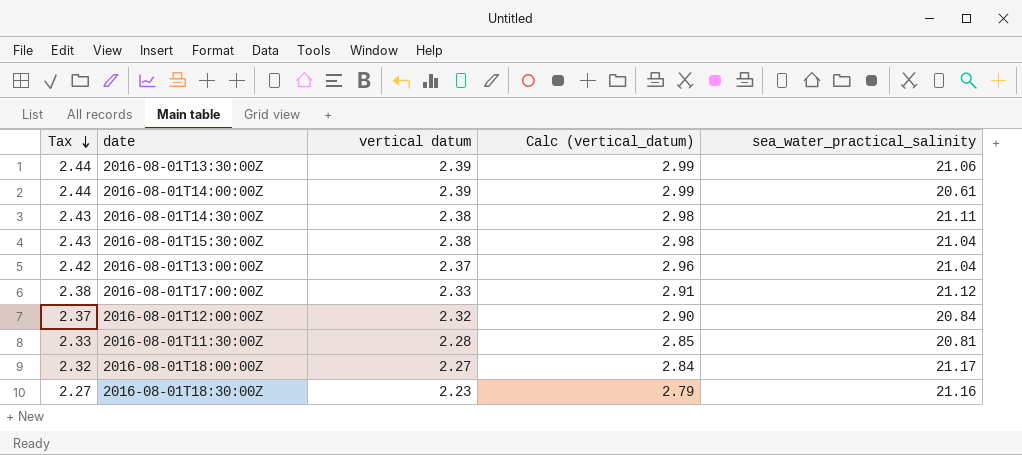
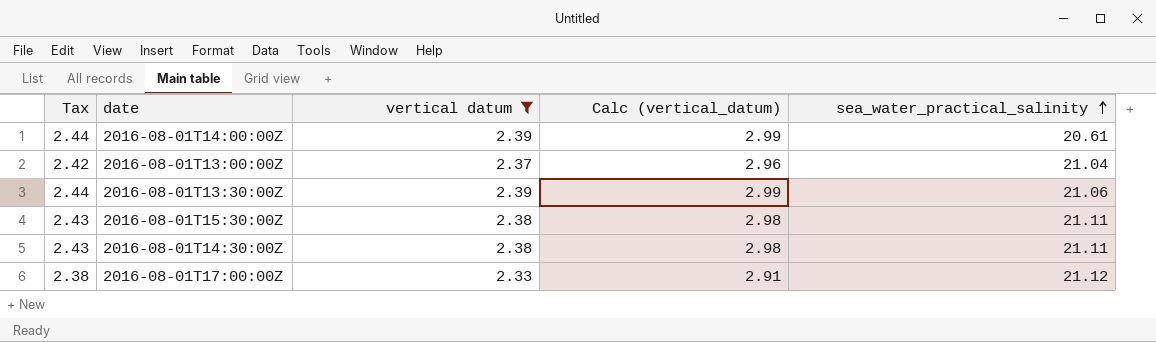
filter: none -> vertical datum >= 2.33
row order: Tax descending -> sea_water_practical_salinity ascending
2016-08-01T15:30:00Z | sea_water_practical_salinity: 21.04 -> 21.11

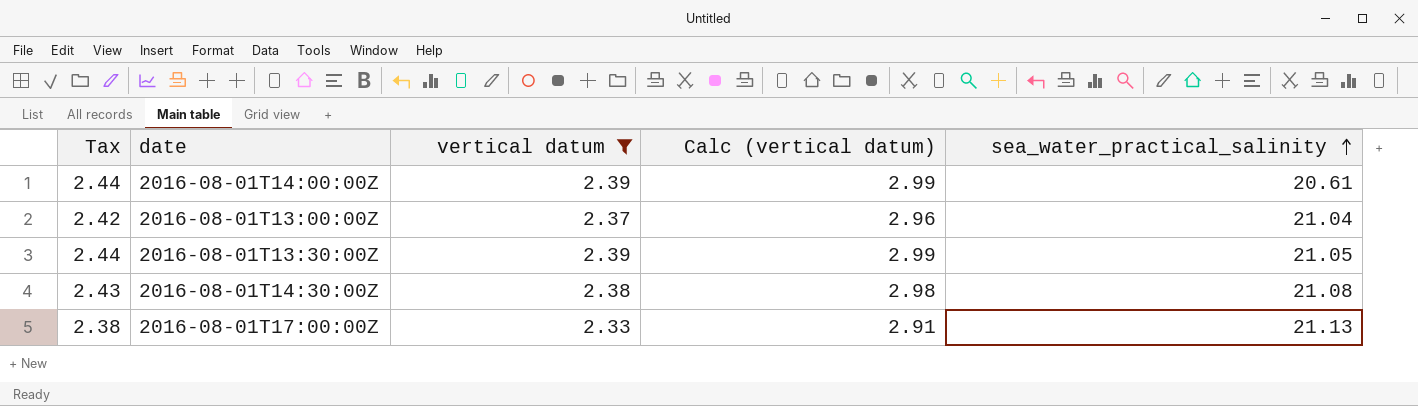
column name: Calc (vertical_datum) -> Calc (vertical datum)
row 2016-08-01T15:30:00Z: 2.43 | 2.38 | 2.98 | 21.11 -> none
2016-08-01T13:30:00Z | sea_water_practical_salinity: 21.06 -> 21.05
2016-08-01T14:30:00Z | sea_water_practical_salinity: 21.11 -> 21.08
2016-08-01T17:00:00Z | sea_water_practical_salinity: 21.12 -> 21.13

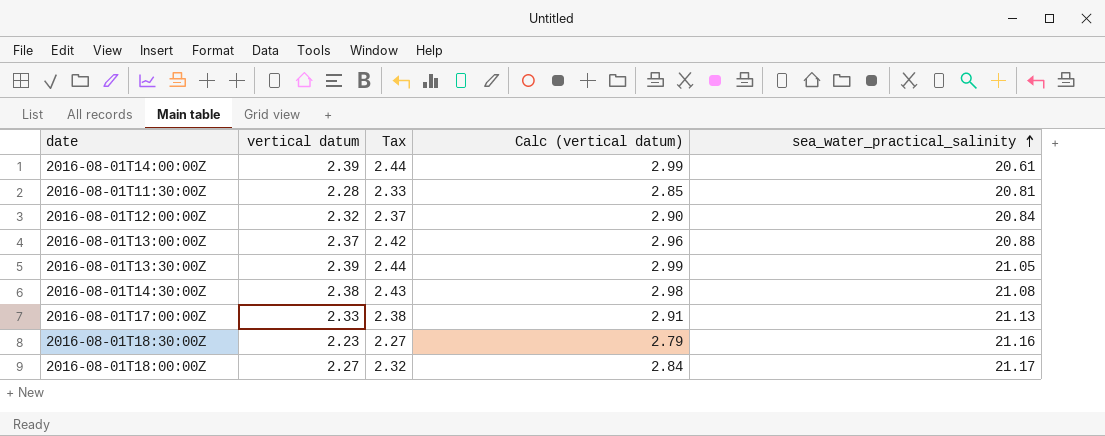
filter: vertical datum >= 2.33 -> none
column Tax | position: 1 -> 3
2016-08-01T13:00:00Z | sea_water_practical_salinity: 21.04 -> 20.88

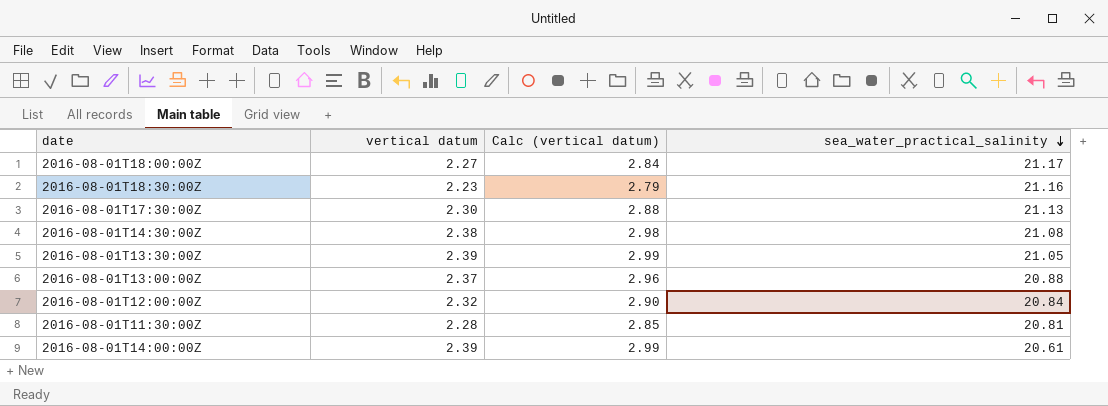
row order: sea_water_practical_salinity ascending -> sea_water_practical_salinity descending
column Tax | formula: [vertical datum] * 1.02 -> none
row 2016-08-01T17:00:00Z: 2.33 | 2.38 | 2.91 | 21.13 -> none
row 2016-08-01T17:30:00Z: none -> 2.30 | 2.88 | 21.13

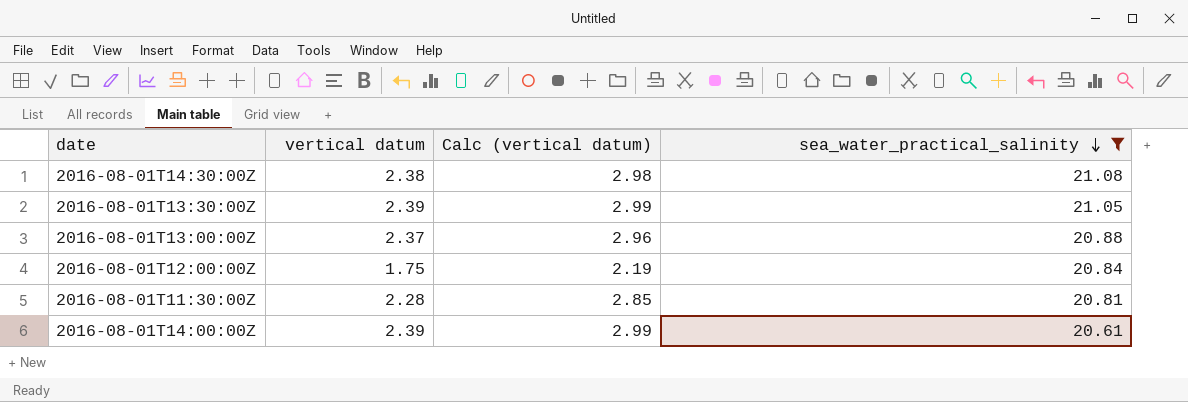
filter: none -> sea_water_practical_salinity <= 21.08
2016-08-01T12:00:00Z | vertical datum: 2.32 -> 1.75
2016-08-01T12:00:00Z | Calc (vertical datum): 2.90 -> 2.19

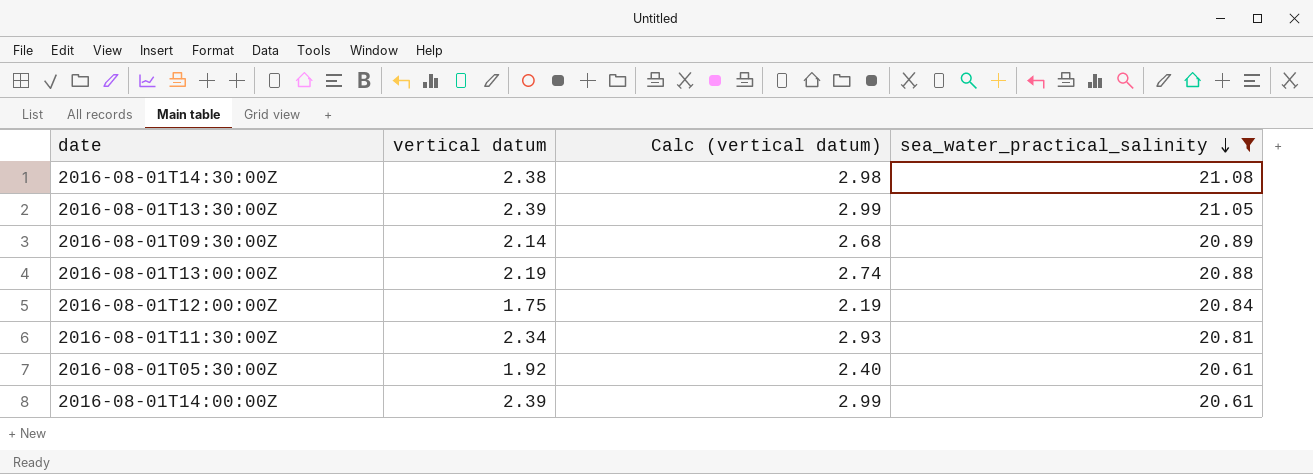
row 2016-08-01T09:30:00Z: none -> 2.14 | 2.68 | 20.89
2016-08-01T13:00:00Z | vertical datum: 2.37 -> 2.19
2016-08-01T13:00:00Z | Calc (vertical datum): 2.96 -> 2.74
2016-08-01T11:30:00Z | vertical datum: 2.28 -> 2.34
2016-08-01T11:30:00Z | Calc (vertical datum): 2.85 -> 2.93
row 2016-08-01T05:30:00Z: none -> 1.92 | 2.40 | 20.61

